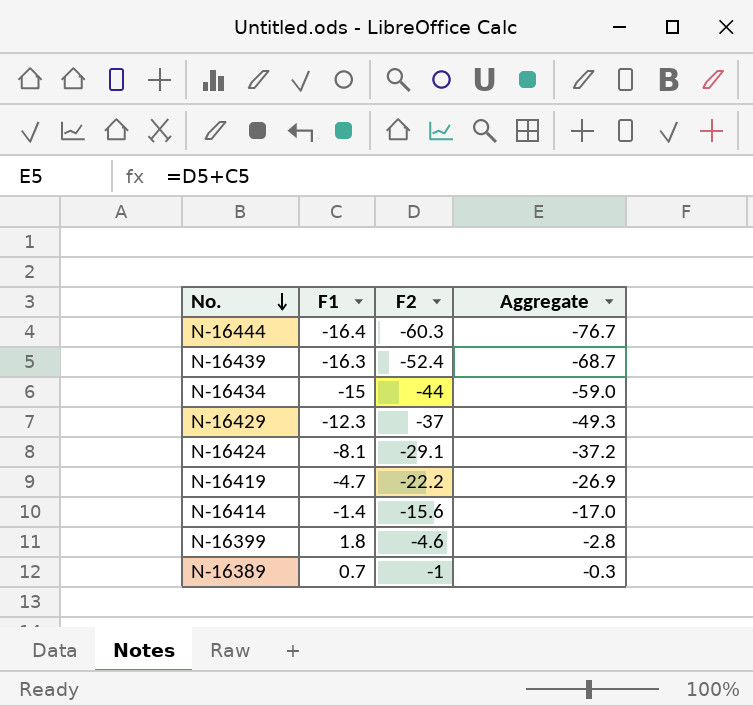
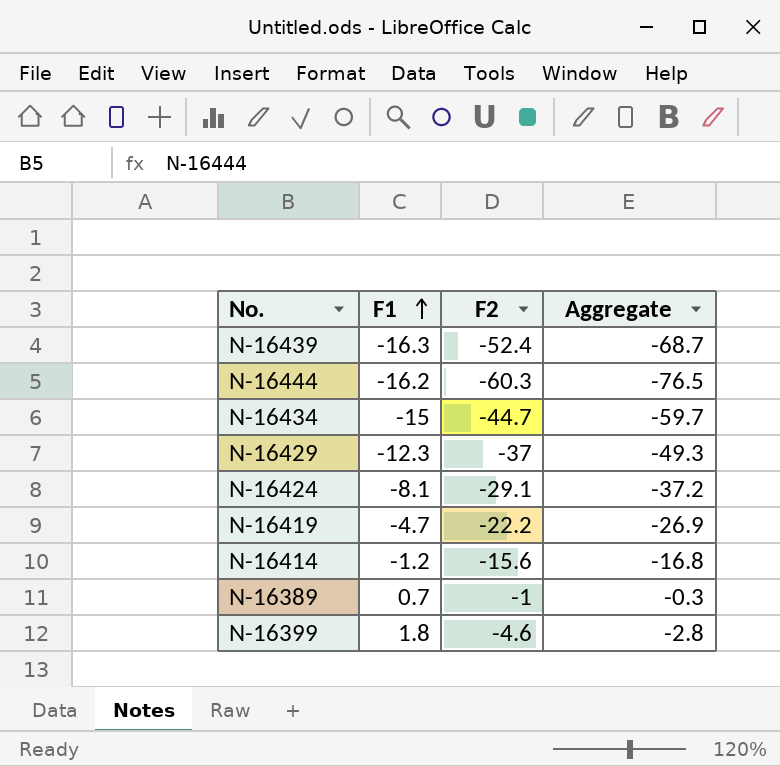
row order: No. descending -> F1 ascending
N-16444 | F1: -16.4 -> -16.2
N-16444 | Aggregate: -76.7 -> -76.5
N-16434 | F2: -44 -> -44.7
N-16434 | Aggregate: -59.0 -> -59.7
N-16414 | F1: -1.4 -> -1.2
N-16414 | Aggregate: -17.0 -> -16.8

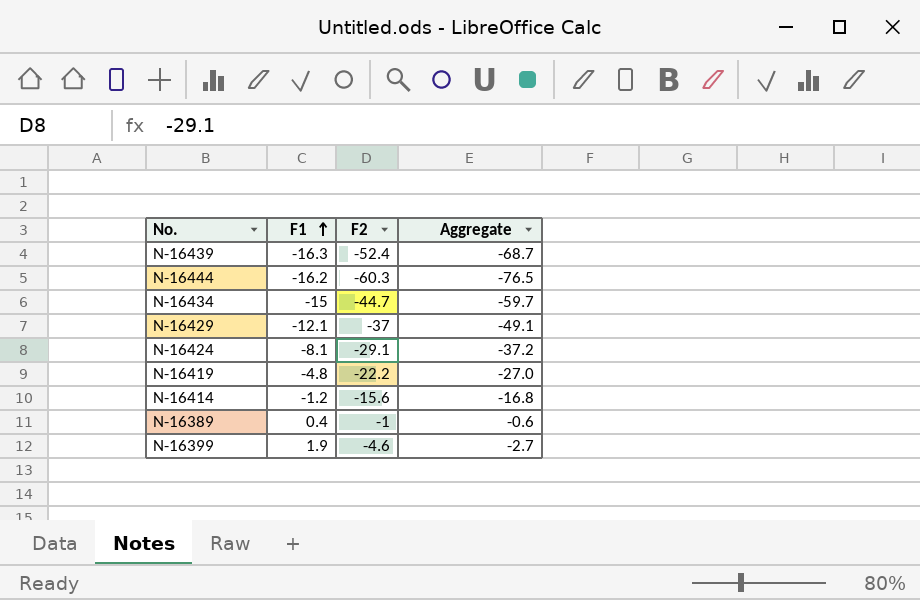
N-16429 | F1: -12.3 -> -12.1
N-16429 | Aggregate: -49.3 -> -49.1
N-16419 | F1: -4.7 -> -4.8
N-16419 | Aggregate: -26.9 -> -27.0
N-16389 | F1: 0.7 -> 0.4
N-16389 | Aggregate: -0.3 -> -0.6
N-16399 | F1: 1.8 -> 1.9
N-16399 | Aggregate: -2.8 -> -2.7

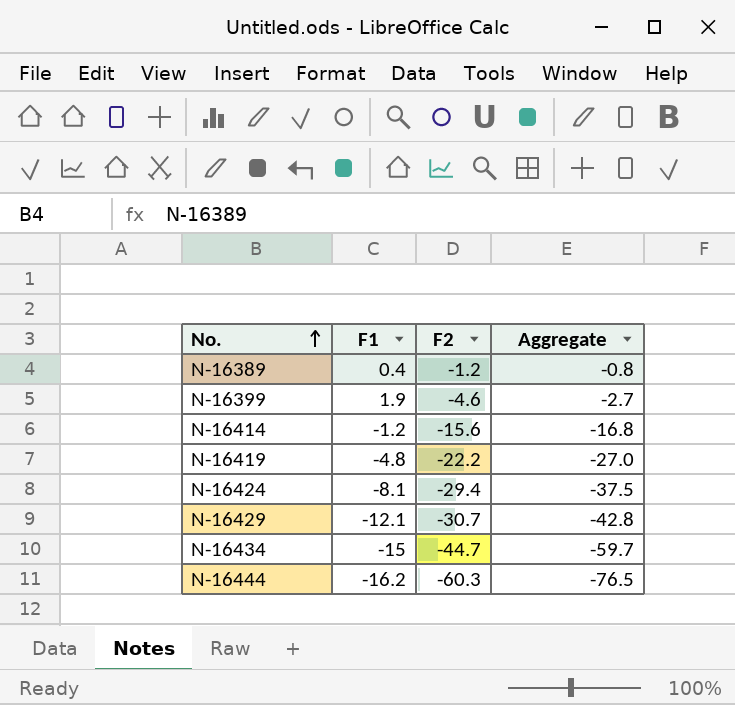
row order: F1 ascending -> No. ascending
row N-16439: -16.3 | -52.4 | -68.7 -> none
N-16389 | F2: -1 -> -1.2
N-16389 | Aggregate: -0.6 -> -0.8
N-16424 | F2: -29.1 -> -29.4
N-16424 | Aggregate: -37.2 -> -37.5
N-16429 | F2: -37 -> -30.7
N-16429 | Aggregate: -49.1 -> -42.8

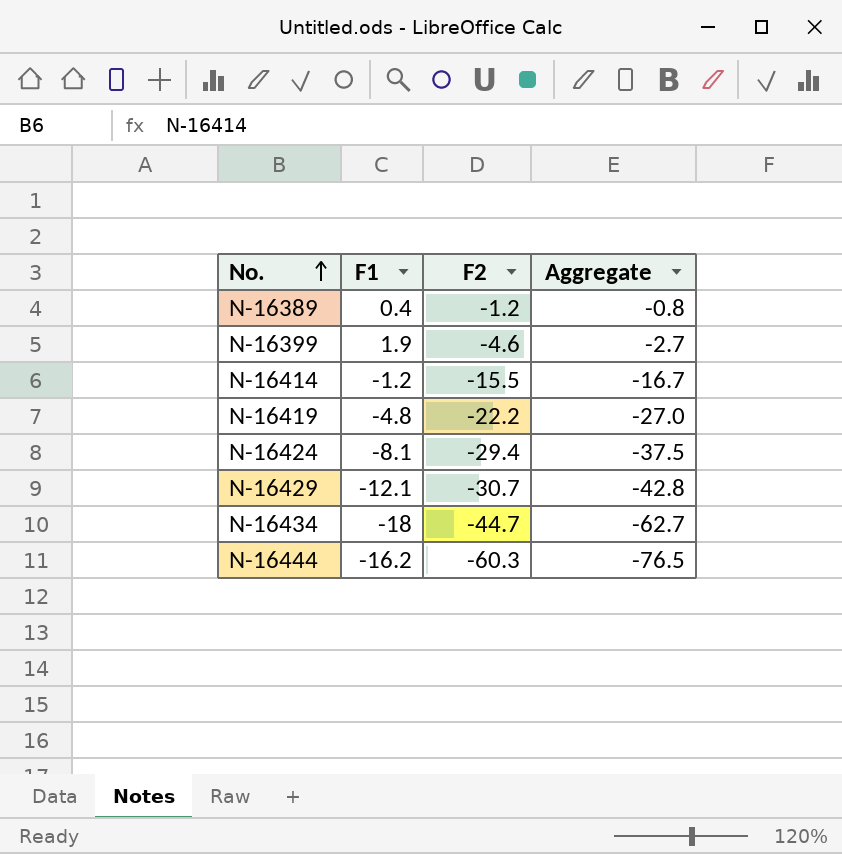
N-16414 | F2: -15.6 -> -15.5
N-16414 | Aggregate: -16.8 -> -16.7
N-16434 | F1: -15 -> -18
N-16434 | Aggregate: -59.7 -> -62.7

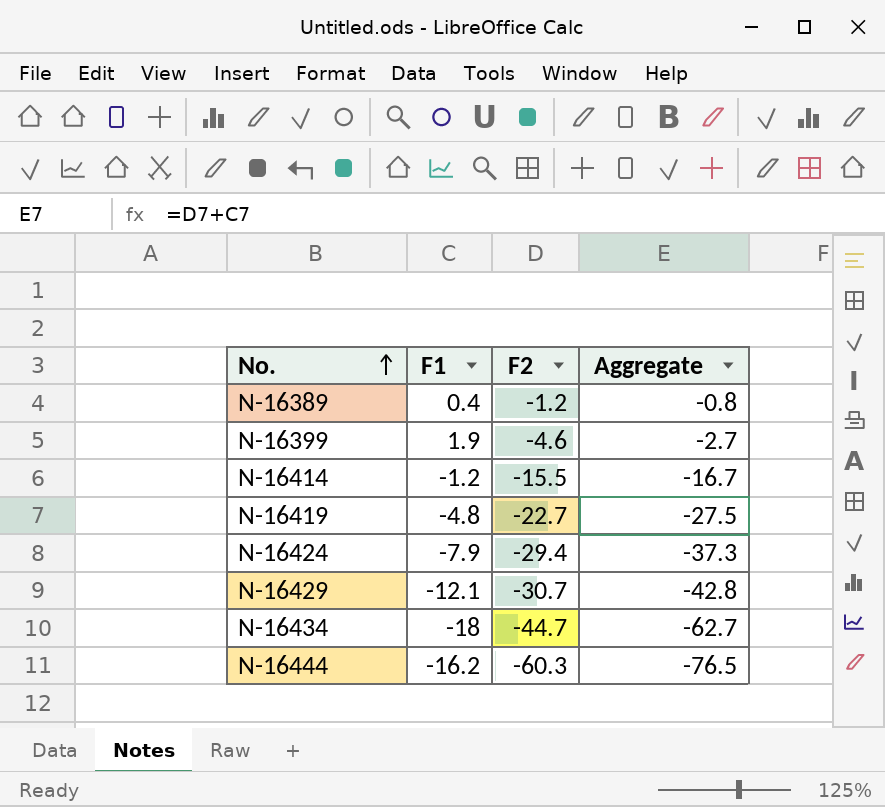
N-16419 | F2: -22.2 -> -22.7
N-16419 | Aggregate: -27.0 -> -27.5
N-16424 | F1: -8.1 -> -7.9
N-16424 | Aggregate: -37.5 -> -37.3

